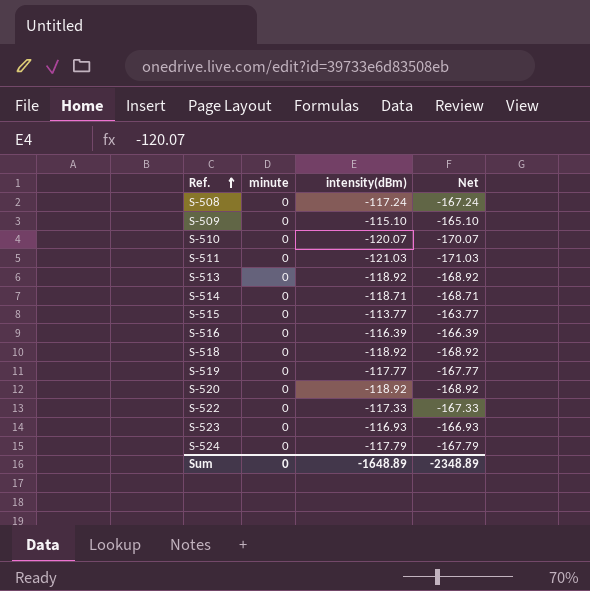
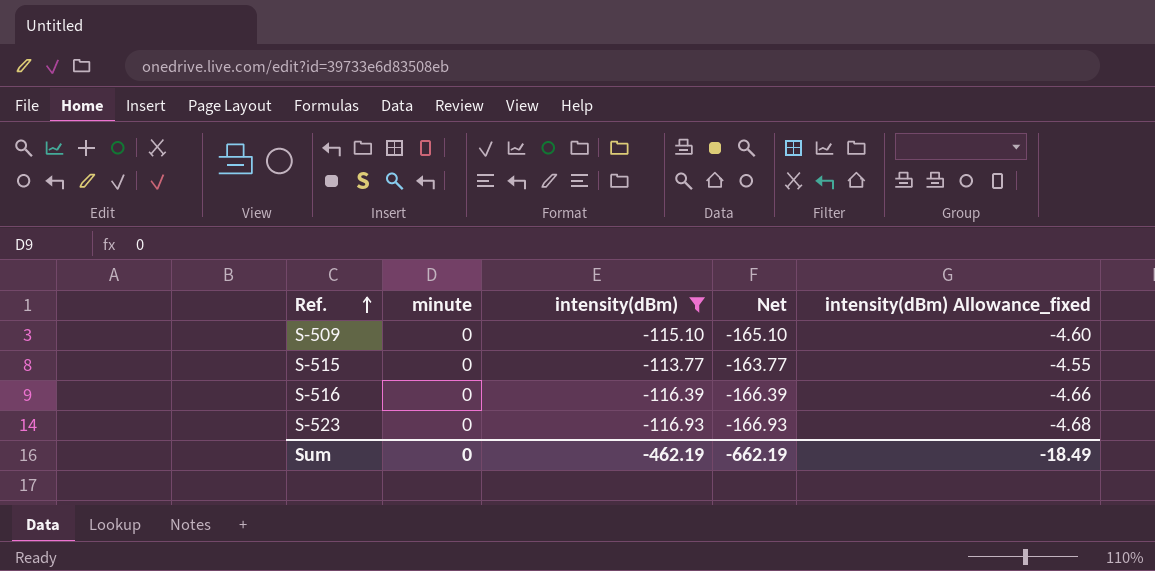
filter: none -> intensity(dBm) >= -116.93
column intensity(dBm) Allowance_fixed | formula: none -> [intensity(dBm)] * 0.04
Sum | intensity(dBm): -1648.89 -> -462.19
Sum | Net: -2348.89 -> -662.19

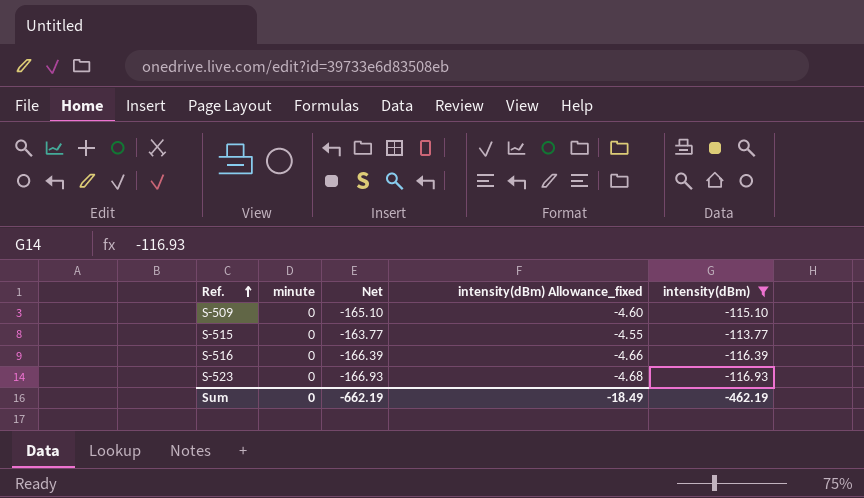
column intensity(dBm) | position: 3 -> 5

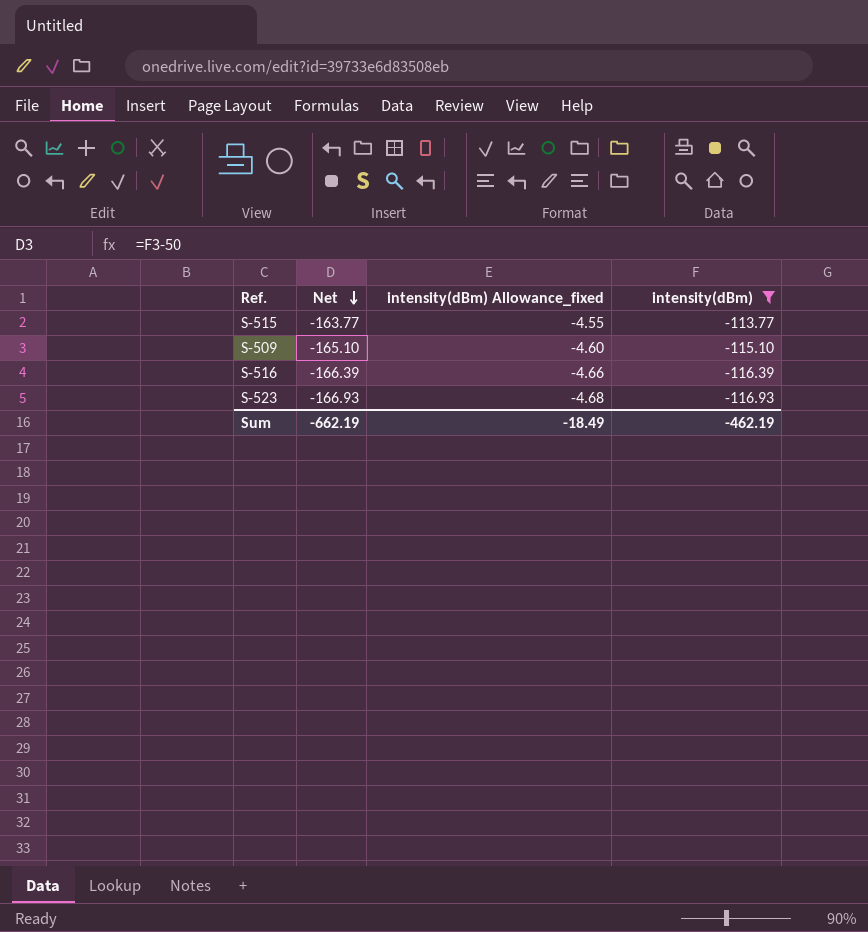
row order: Ref. ascending -> Net descending
column minute | position: 2 -> none

